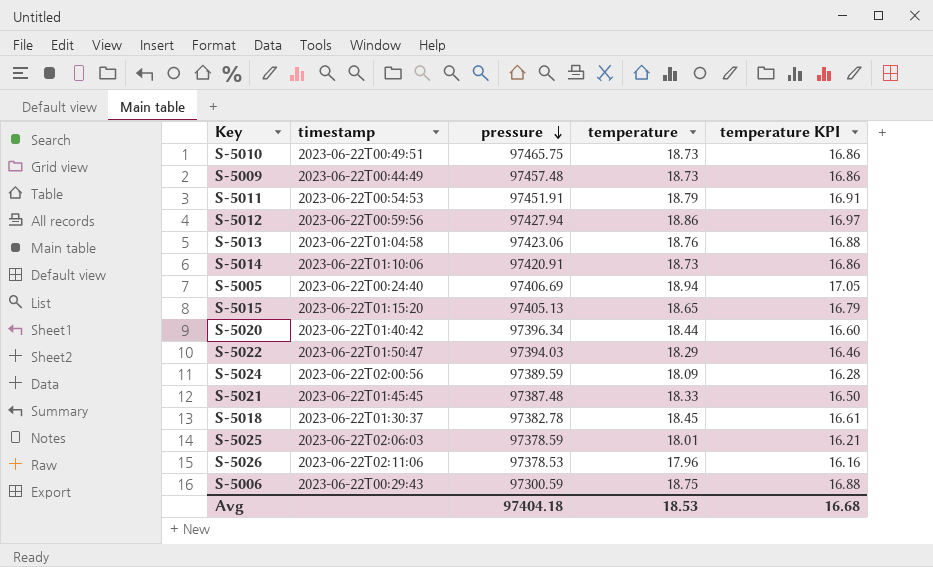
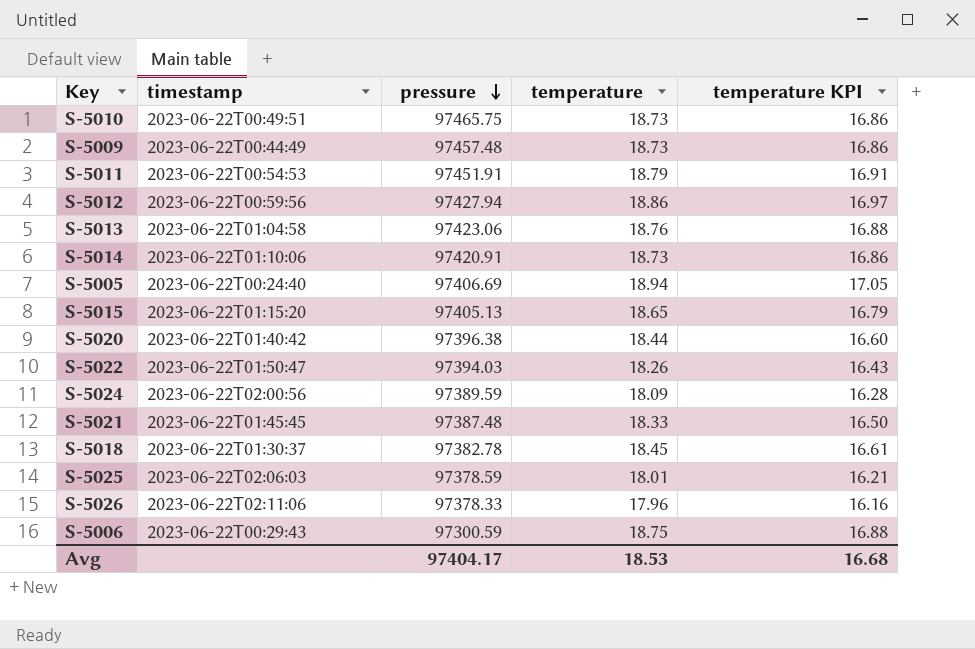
S-5020 | pressure: 97396.34 -> 97396.38
S-5022 | temperature: 18.29 -> 18.26
S-5022 | temperature KPI: 16.46 -> 16.43
S-5026 | pressure: 97378.53 -> 97378.33
Avg | pressure: 97404.18 -> 97404.17

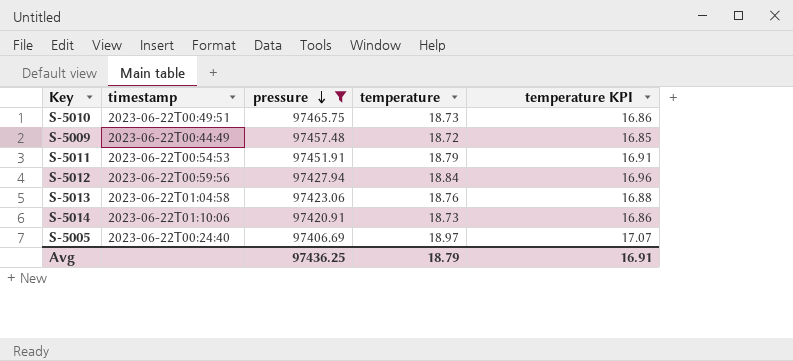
filter: none -> pressure >= 97406.69
S-5009 | temperature: 18.73 -> 18.72
S-5009 | temperature KPI: 16.86 -> 16.85
S-5012 | temperature: 18.86 -> 18.84
S-5012 | temperature KPI: 16.97 -> 16.96
S-5005 | temperature: 18.94 -> 18.97
S-5005 | temperature KPI: 17.05 -> 17.07
Avg | pressure: 97404.17 -> 97436.25
Avg | temperature: 18.53 -> 18.79
Avg | temperature KPI: 16.68 -> 16.91

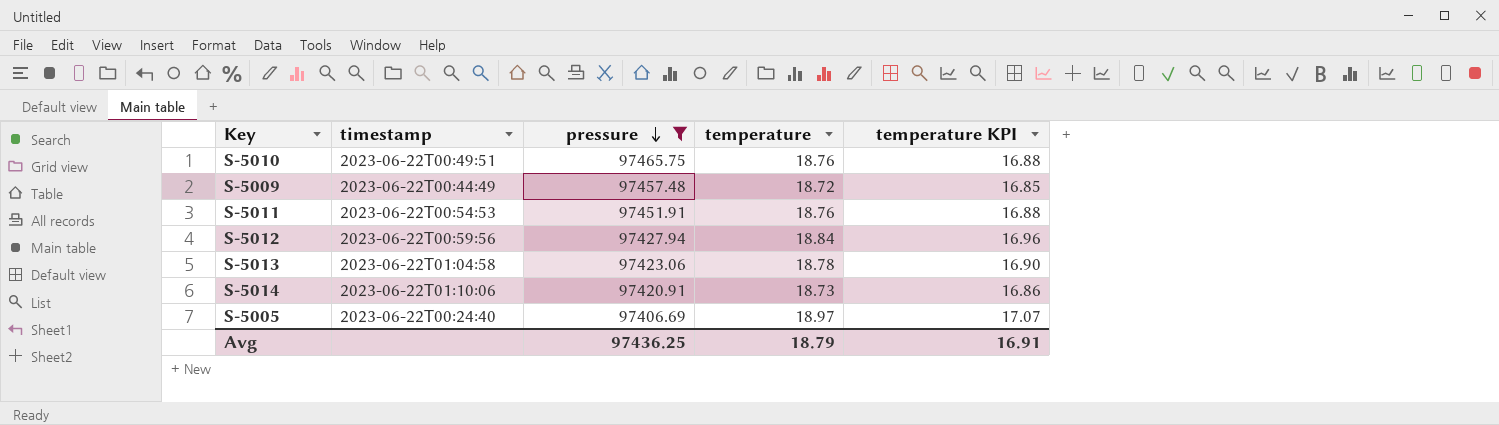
S-5010 | temperature: 18.73 -> 18.76
S-5010 | temperature KPI: 16.86 -> 16.88
S-5011 | temperature: 18.79 -> 18.76
S-5011 | temperature KPI: 16.91 -> 16.88
S-5013 | temperature: 18.76 -> 18.78
S-5013 | temperature KPI: 16.88 -> 16.90

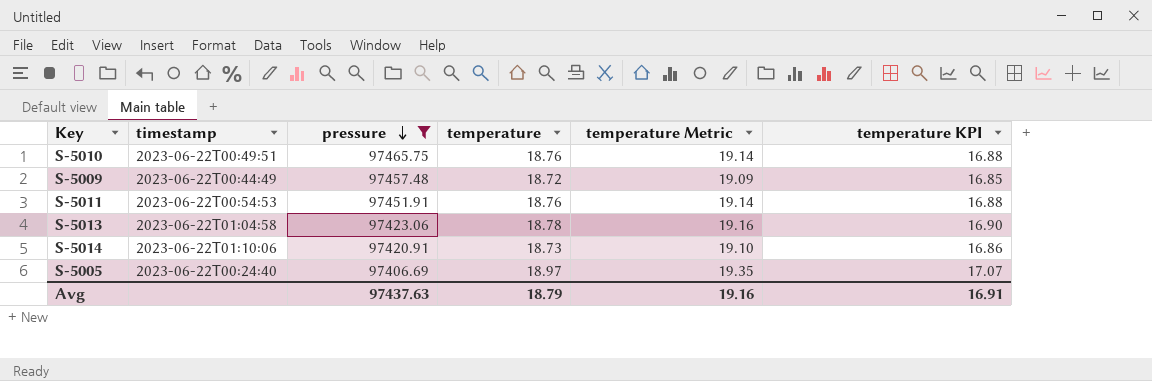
column temperature Metric | formula: none -> [temperature] * 1.02
row S-5012: 2023-06-22T00:59:56 | 97427.94 | 18.84 | 16.96 -> none
Avg | pressure: 97436.25 -> 97437.63

